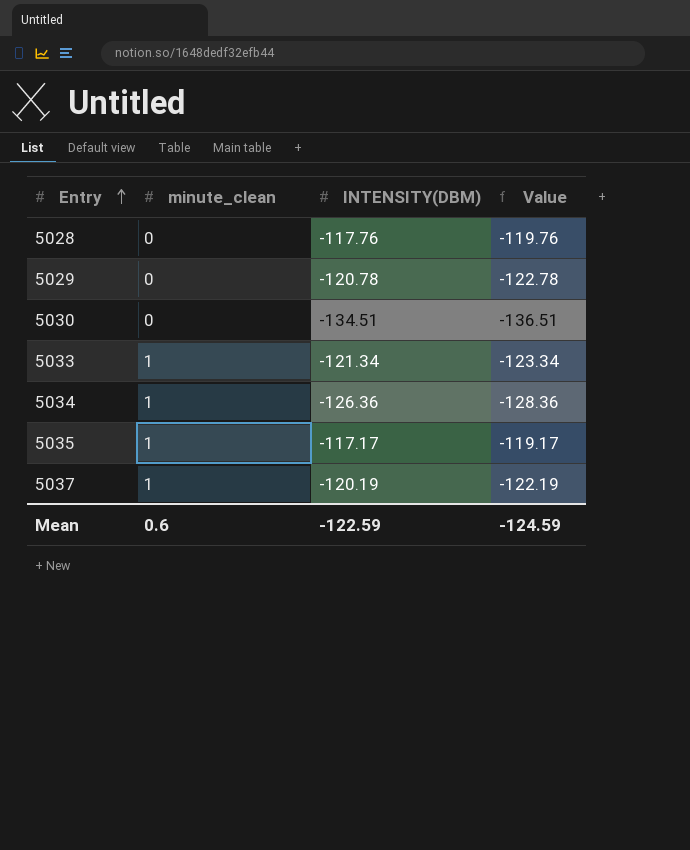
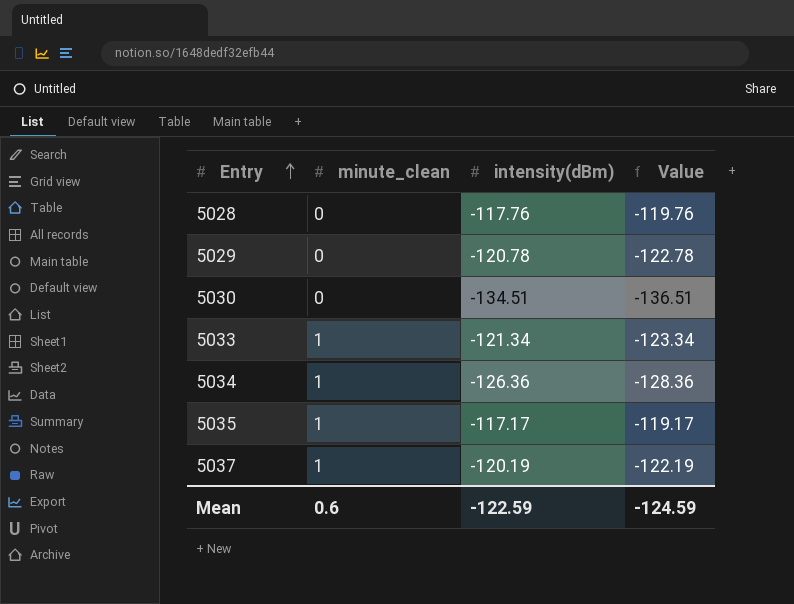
column name: INTENSITY(DBM) -> intensity(dBm)

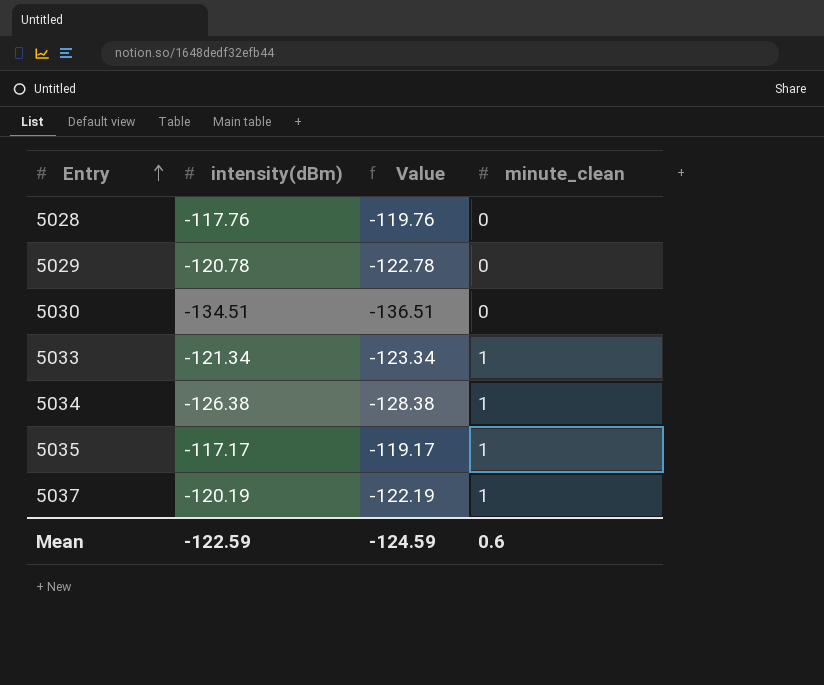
column minute_clean | position: 2 -> 4
5034 | intensity(dBm): -126.36 -> -126.38
5034 | Value: -128.36 -> -128.38

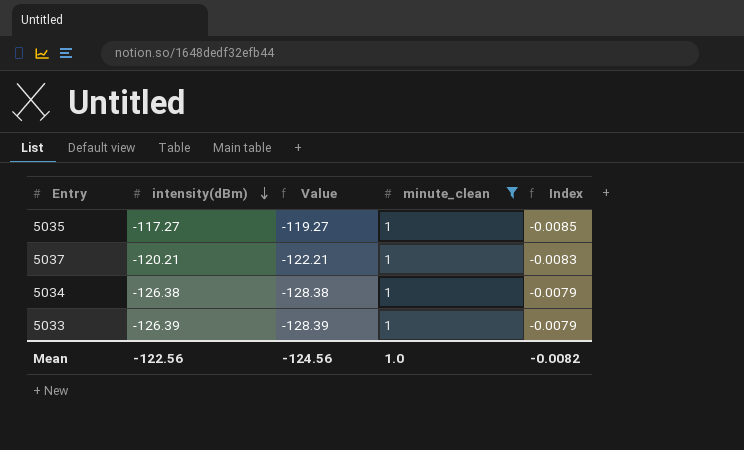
filter: none -> minute_clean = 1
row order: Entry ascending -> intensity(dBm) descending
column Index | formula: none -> [minute_clean] / [intensity(dBm)]
5035 | intensity(dBm): -117.17 -> -117.27
5035 | Value: -119.17 -> -119.27
5037 | intensity(dBm): -120.19 -> -120.21
5037 | Value: -122.19 -> -122.21
5033 | intensity(dBm): -121.34 -> -126.39
5033 | Value: -123.34 -> -128.39
Mean | intensity(dBm): -122.59 -> -122.56
Mean | Value: -124.59 -> -124.56
Mean | minute_clean: 0.6 -> 1.0

